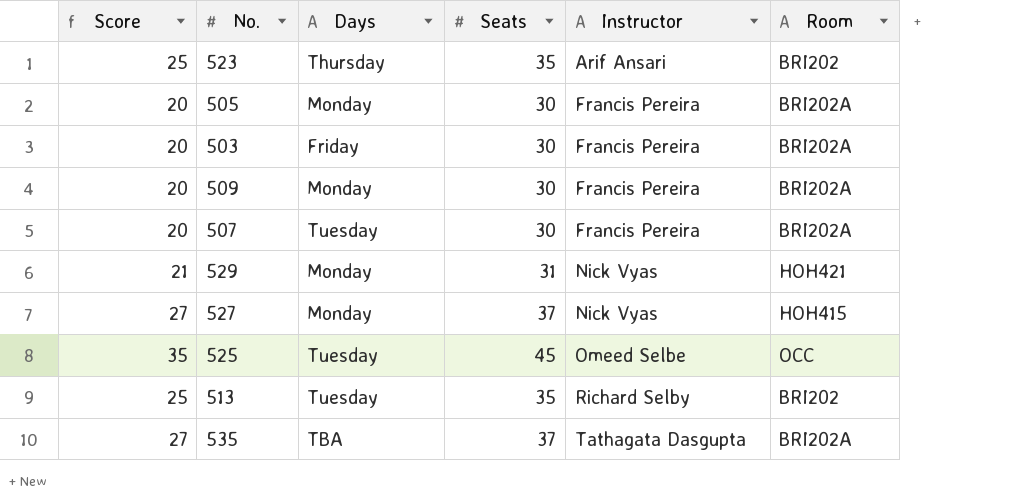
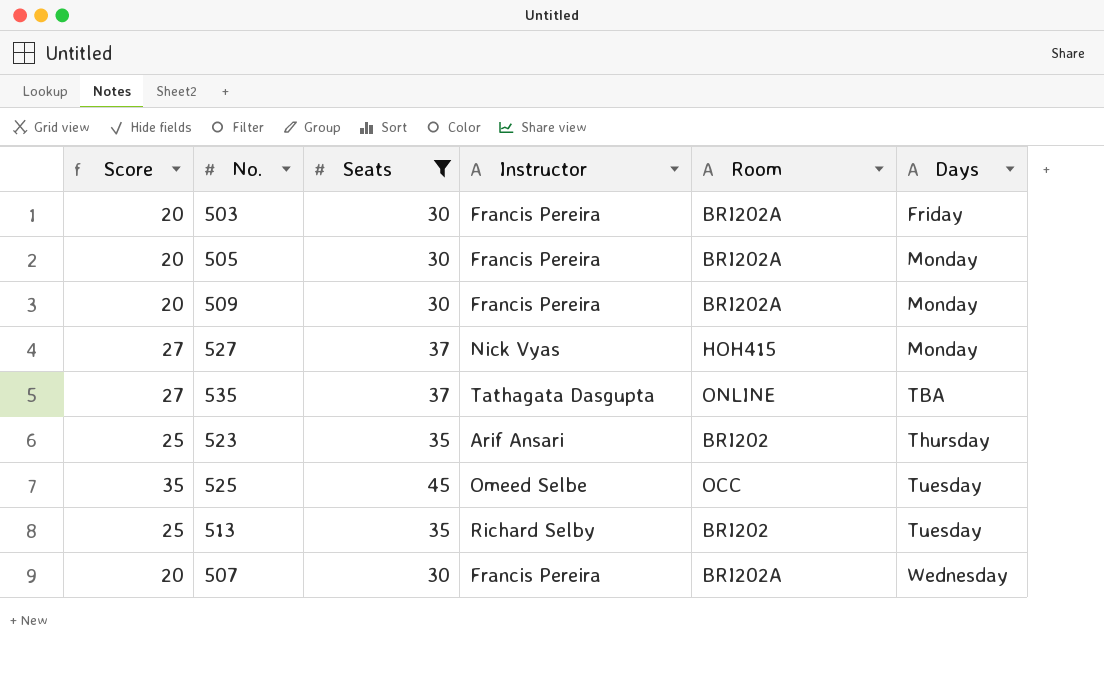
filter: none -> Seats != 31
row order: Instructor ascending -> Days ascending
column Days | position: 3 -> 6
535 | Room: BRI202A -> ONLINE
507 | Days: Tuesday -> Wednesday

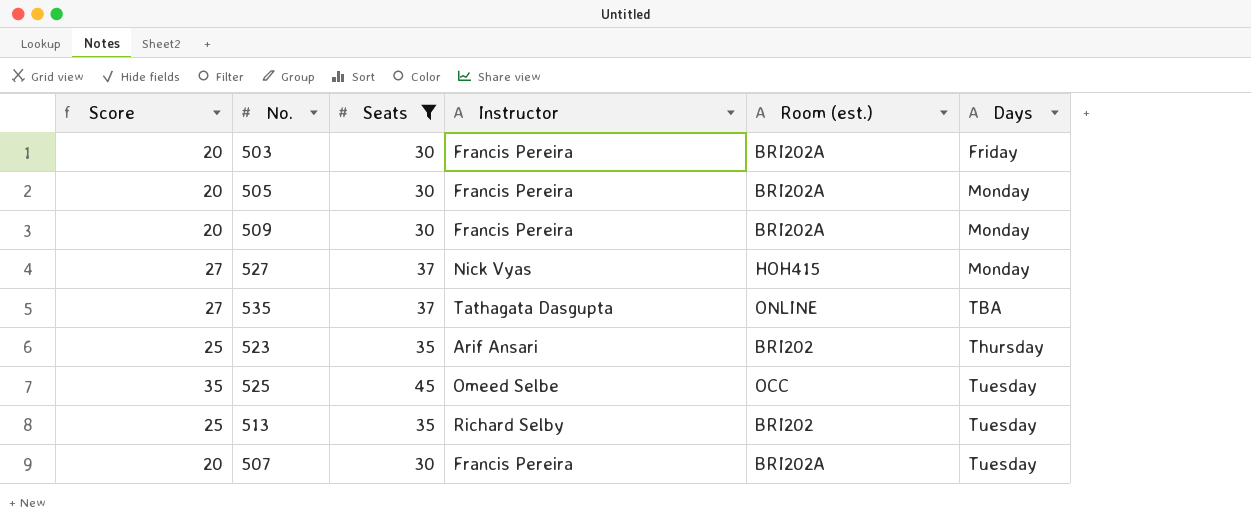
column name: Room -> Room (est.)
507 | Days: Wednesday -> Tuesday

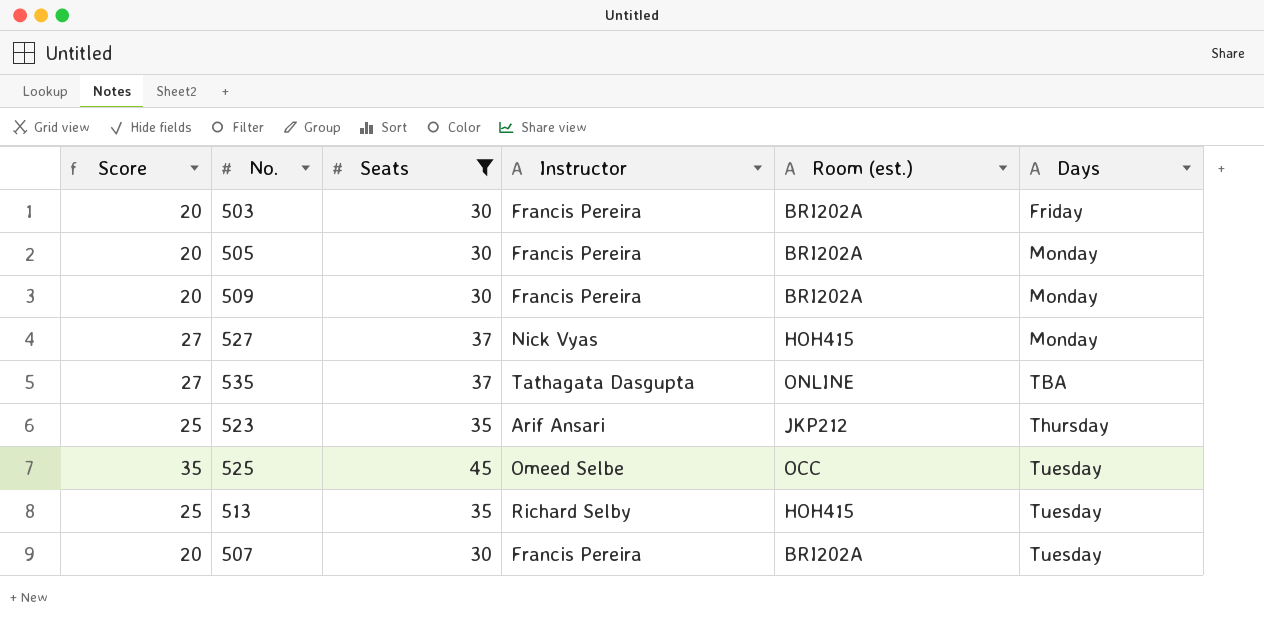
523 | Room (est.): BRI202 -> JKP212
513 | Room (est.): BRI202 -> HOH415

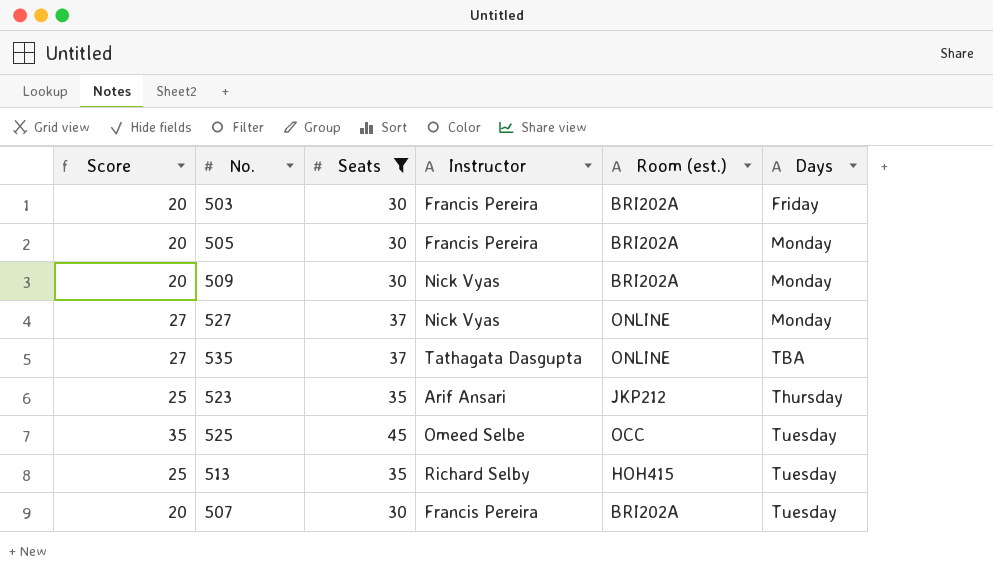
509 | Instructor: Francis Pereira -> Nick Vyas
527 | Room (est.): HOH415 -> ONLINE

